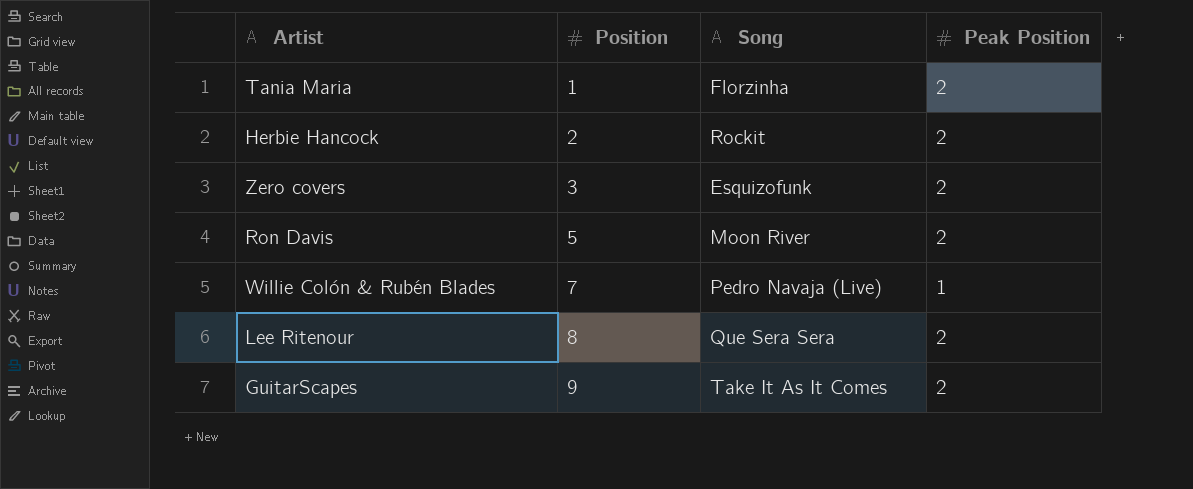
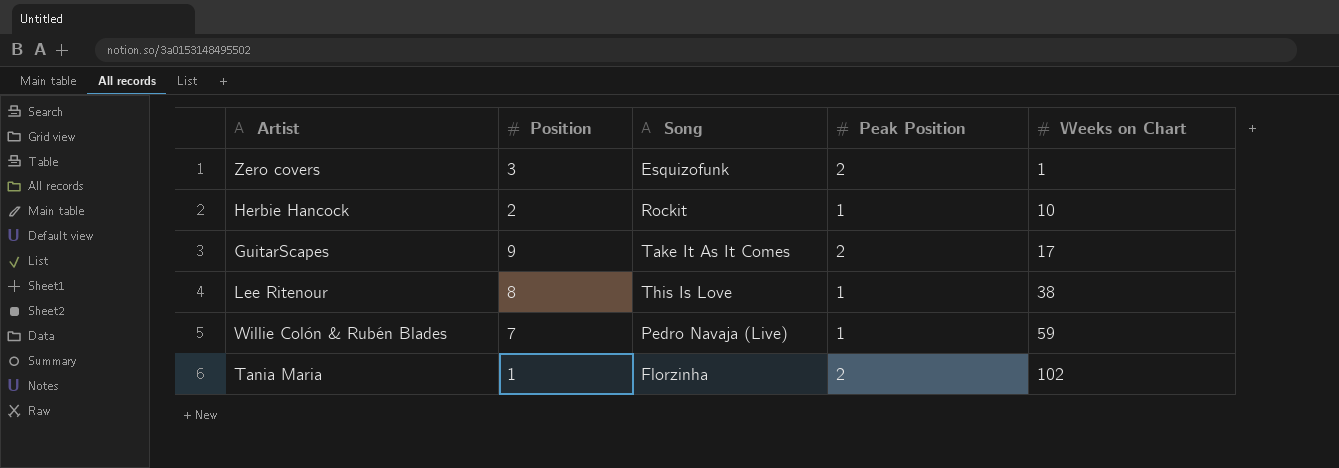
row order: Position ascending -> Weeks on Chart ascending
column Weeks on Chart | position: none -> 5
row Ron Davis: 5 | Moon River | 2 -> none
Herbie Hancock | Peak Position: 2 -> 1
Lee Ritenour | Song: Que Sera Sera -> This Is Love
Lee Ritenour | Peak Position: 2 -> 1

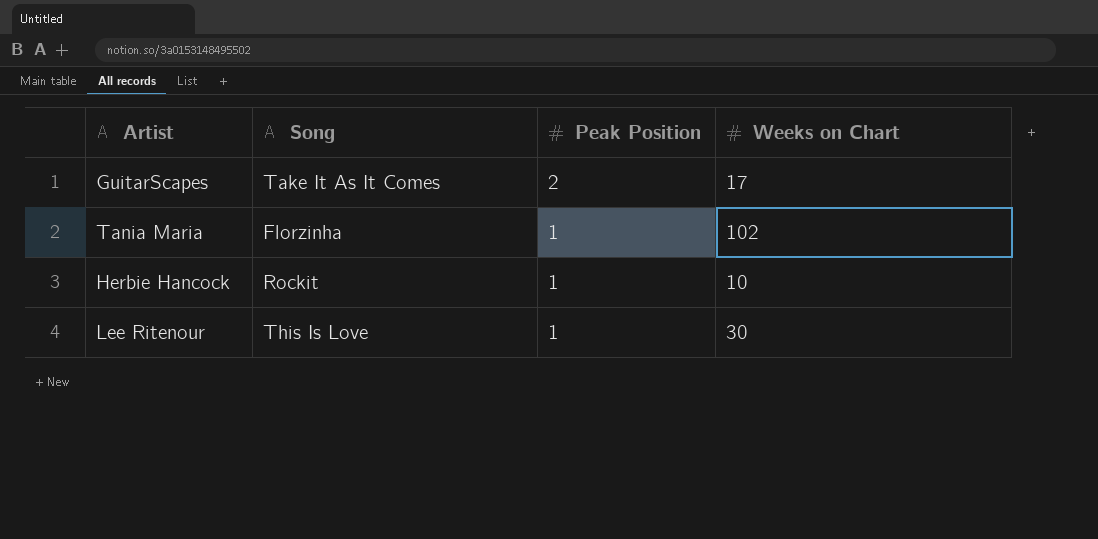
row order: Weeks on Chart ascending -> Peak Position descending
column Position | position: 2 -> none
row Zero covers: 3 | Esquizofunk | 2 | 1 -> none
row Willie Colón & Rubén Blades: 7 | Pedro Navaja (Live) | 1 | 59 -> none
Tania Maria | Peak Position: 2 -> 1
Lee Ritenour | Weeks on Chart: 38 -> 30

